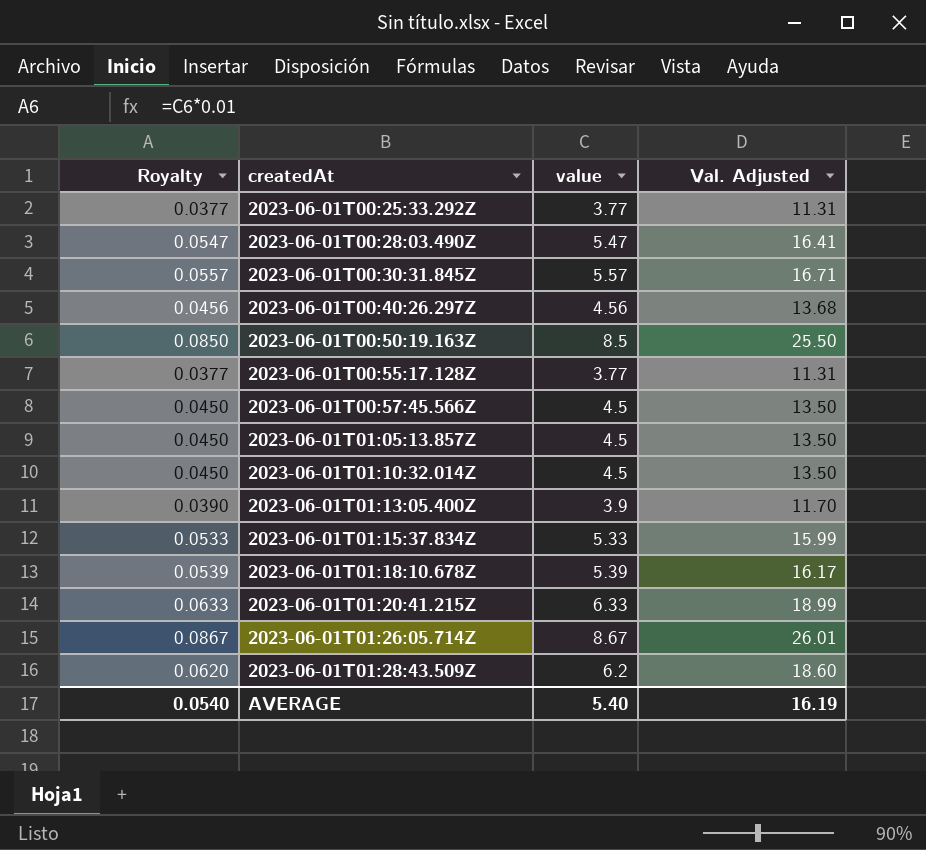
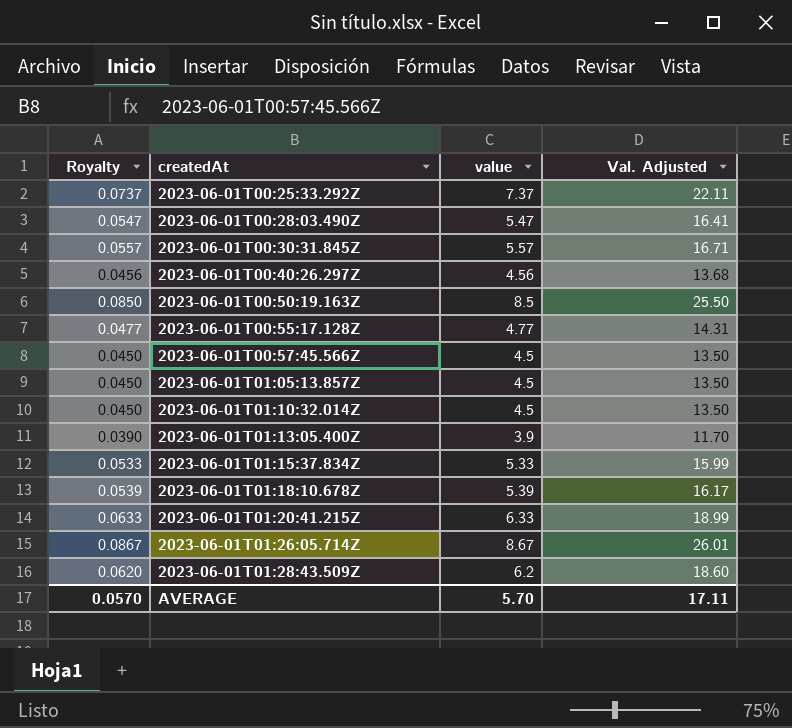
2023-06-01T00:25:33.292Z | Royalty: 0.0377 -> 0.0737
2023-06-01T00:25:33.292Z | value: 3.77 -> 7.37
2023-06-01T00:25:33.292Z | Val. Adjusted: 11.31 -> 22.11
2023-06-01T00:55:17.128Z | Royalty: 0.0377 -> 0.0477
2023-06-01T00:55:17.128Z | value: 3.77 -> 4.77
2023-06-01T00:55:17.128Z | Val. Adjusted: 11.31 -> 14.31
AVERAGE | Royalty: 0.0540 -> 0.0570
AVERAGE | value: 5.40 -> 5.70
AVERAGE | Val. Adjusted: 16.19 -> 17.11

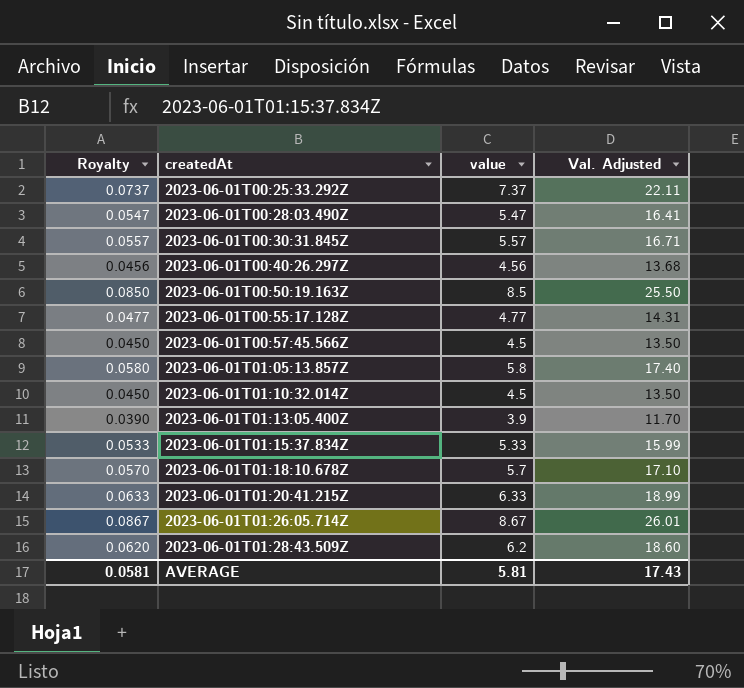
2023-06-01T01:05:13.857Z | Royalty: 0.0450 -> 0.0580
2023-06-01T01:05:13.857Z | value: 4.5 -> 5.8
2023-06-01T01:05:13.857Z | Val. Adjusted: 13.50 -> 17.40
2023-06-01T01:18:10.678Z | Royalty: 0.0539 -> 0.0570
2023-06-01T01:18:10.678Z | value: 5.39 -> 5.7
2023-06-01T01:18:10.678Z | Val. Adjusted: 16.17 -> 17.10
AVERAGE | Royalty: 0.0570 -> 0.0581
AVERAGE | value: 5.70 -> 5.81
AVERAGE | Val. Adjusted: 17.11 -> 17.43

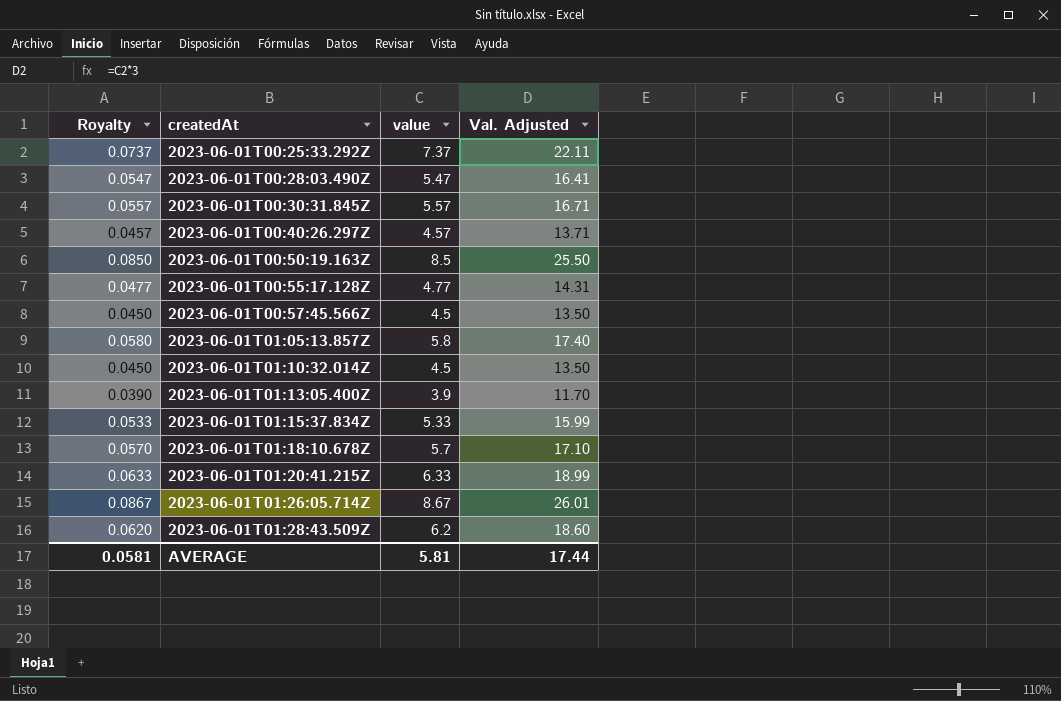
2023-06-01T00:40:26.297Z | Royalty: 0.0456 -> 0.0457
2023-06-01T00:40:26.297Z | value: 4.56 -> 4.57
2023-06-01T00:40:26.297Z | Val. Adjusted: 13.68 -> 13.71
AVERAGE | Val. Adjusted: 17.43 -> 17.44

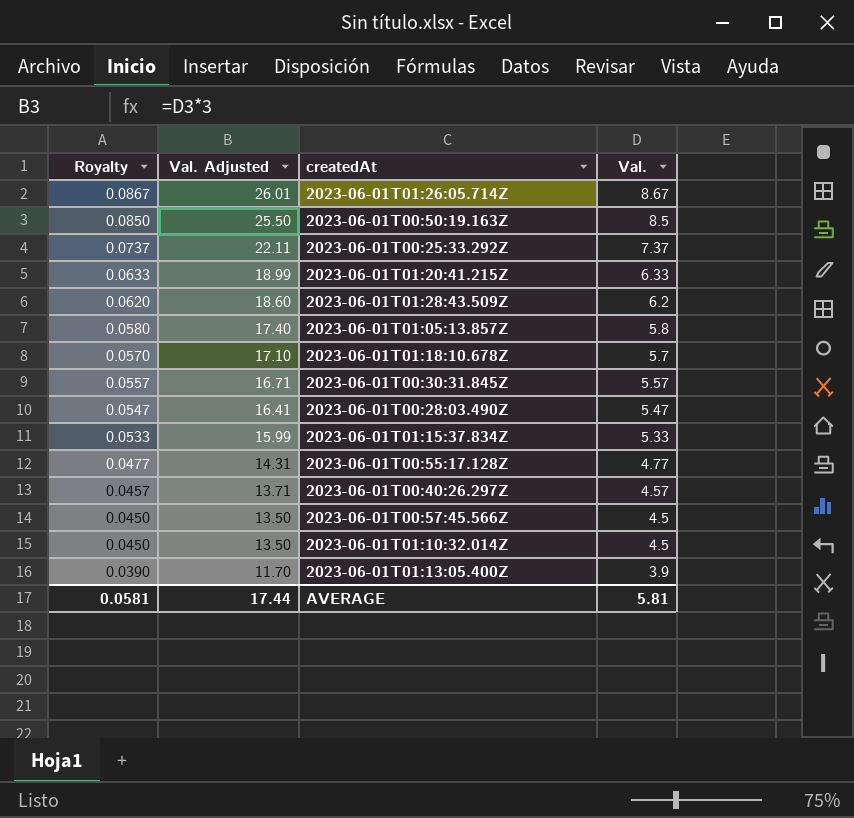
row order: createdAt ascending -> Royalty descending
column Val. Adjusted | position: 4 -> 2
column name: value -> Val.

